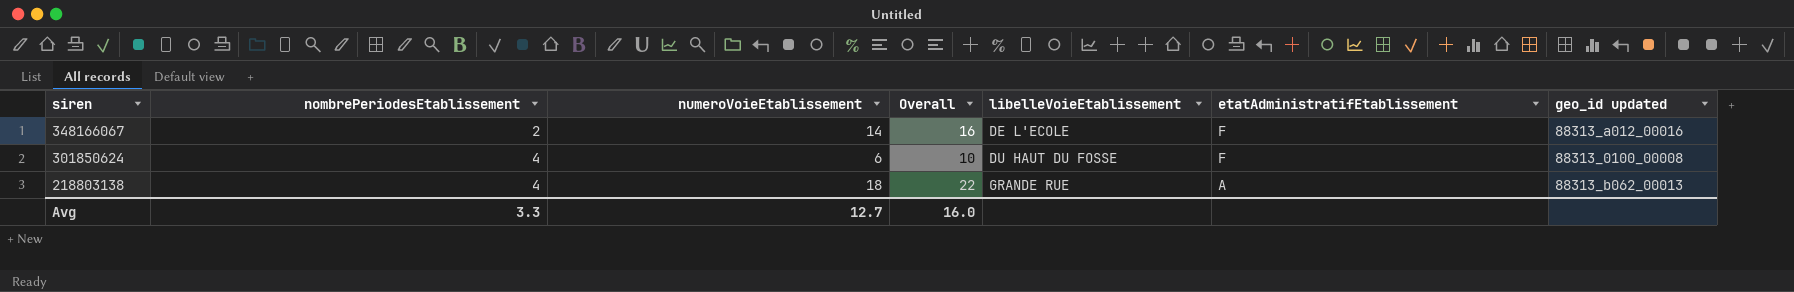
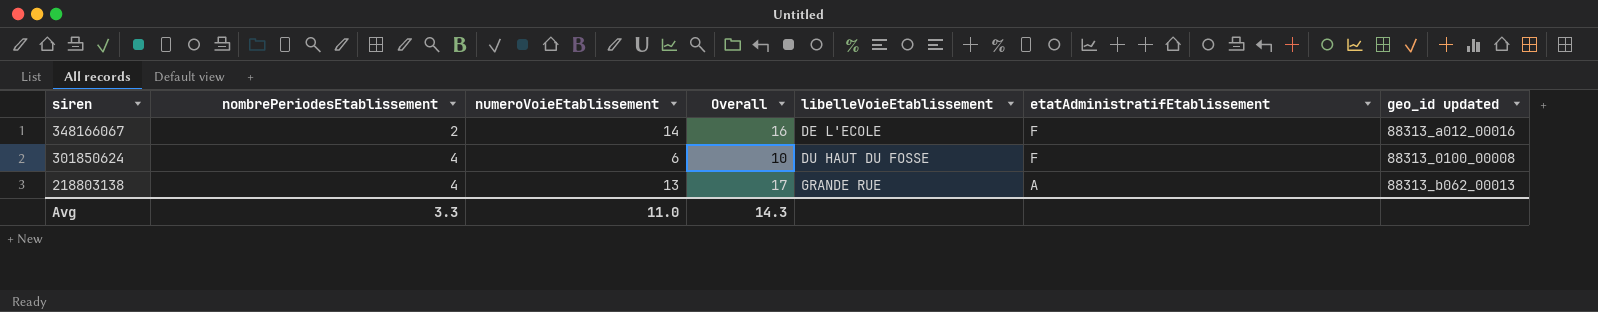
218803138 | numeroVoieEtablissement: 18 -> 13
218803138 | Overall: 22 -> 17
Avg | numeroVoieEtablissement: 12.7 -> 11.0
Avg | Overall: 16.0 -> 14.3

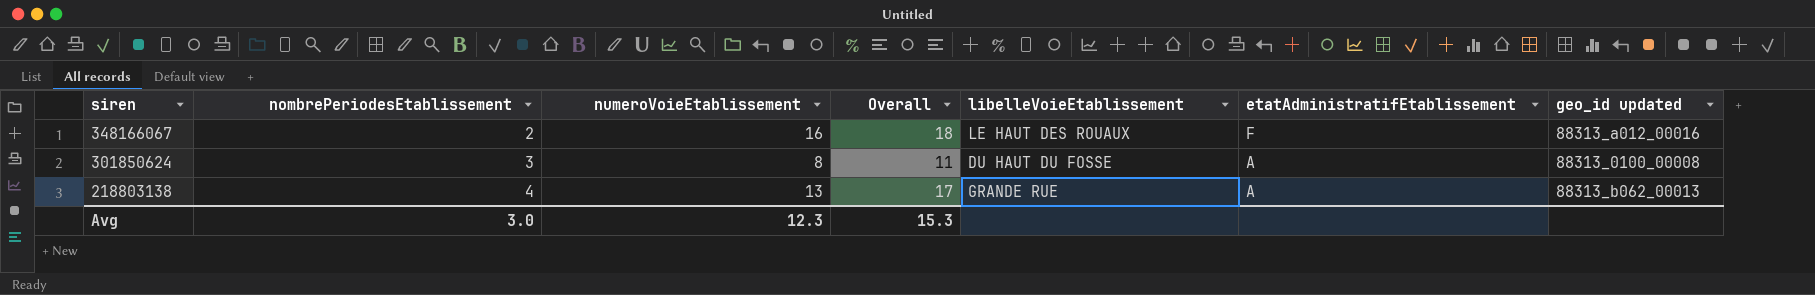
348166067 | numeroVoieEtablissement: 14 -> 16
348166067 | Overall: 16 -> 18
348166067 | libelleVoieEtablissement: DE L'ECOLE -> LE HAUT DES ROUAUX
301850624 | nombrePeriodesEtablissement: 4 -> 3
301850624 | numeroVoieEtablissement: 6 -> 8
301850624 | Overall: 10 -> 11
301850624 | etatAdministratifEtablissement: F -> A
Avg | nombrePeriodesEtablissement: 3.3 -> 3.0
Avg | numeroVoieEtablissement: 11.0 -> 12.3
Avg | Overall: 14.3 -> 15.3

